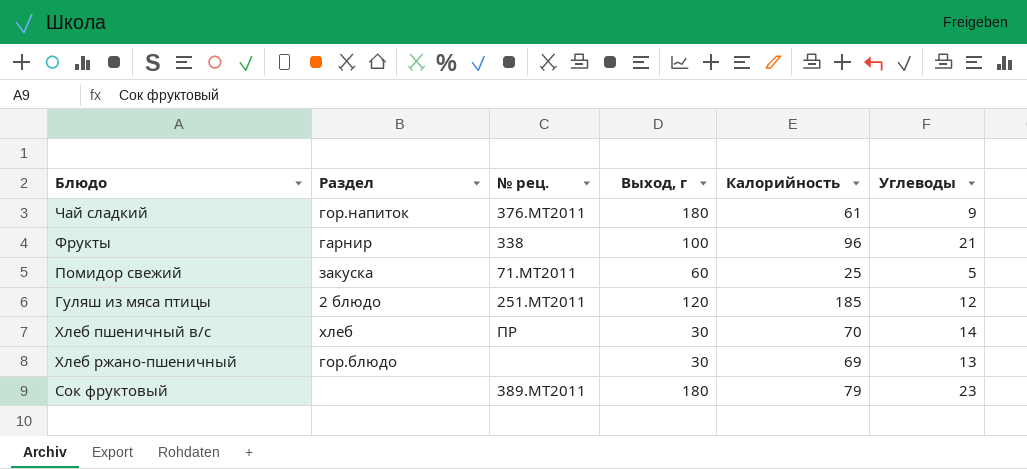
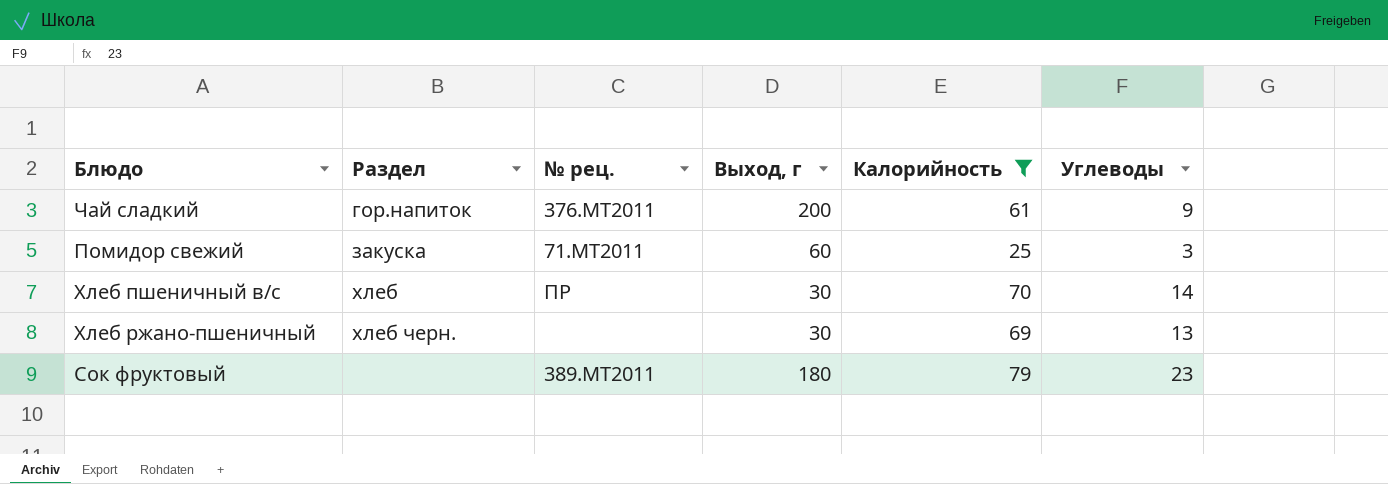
filter: none -> Калорийность <= 79
Чай сладкий | Выход, г: 180 -> 200
Помидор свежий | Углеводы: 5 -> 3
Хлеб ржано-пшеничный | Раздел: гор.блюдо -> хлеб черн.

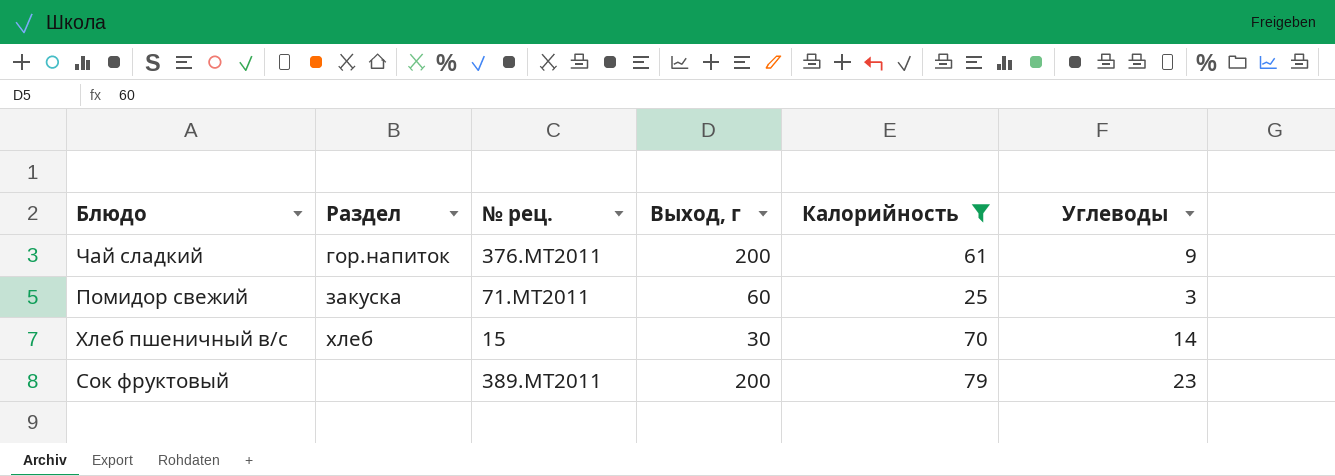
row Хлеб ржано-пшеничный: хлеб черн. | none | 30 | 69 | 13 -> none
Хлеб пшеничный в/с | № рец.: ПР -> 15
Сок фруктовый | Выход, г: 180 -> 200

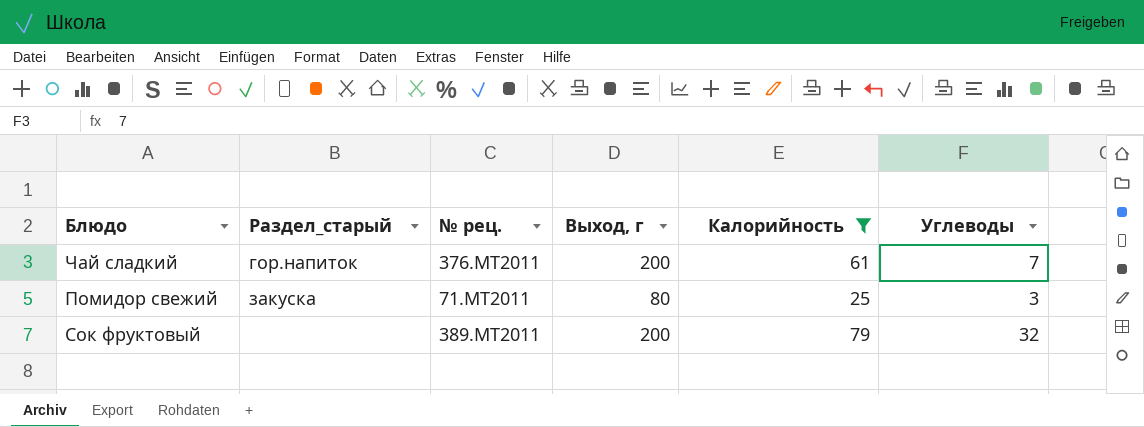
column name: Раздел -> Раздел_старый
row Хлеб пшеничный в/с: хлеб | 15 | 30 | 70 | 14 -> none
Чай сладкий | Углеводы: 9 -> 7
Помидор свежий | Выход, г: 60 -> 80
Сок фруктовый | Углеводы: 23 -> 32

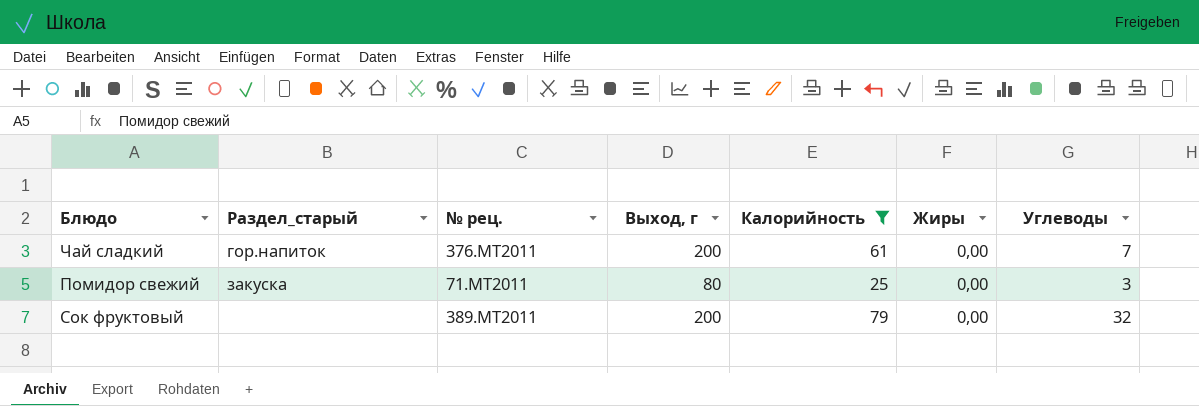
column Жиры | position: none -> 6

